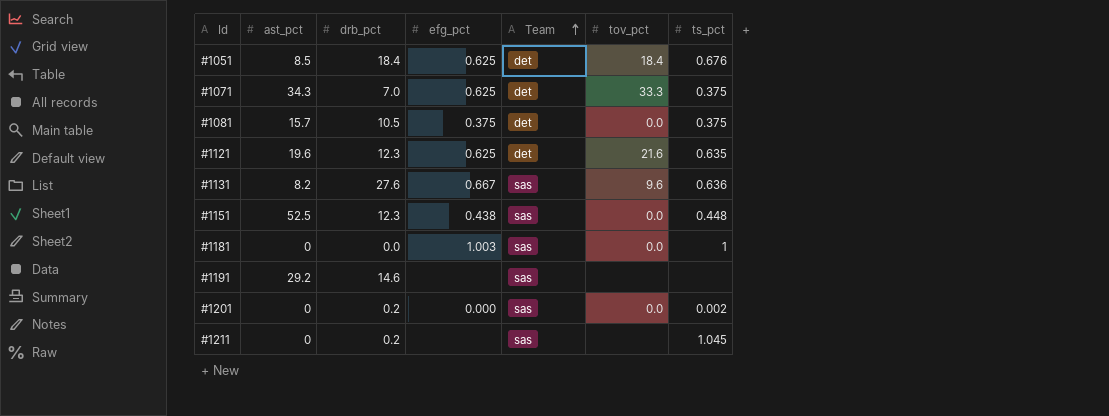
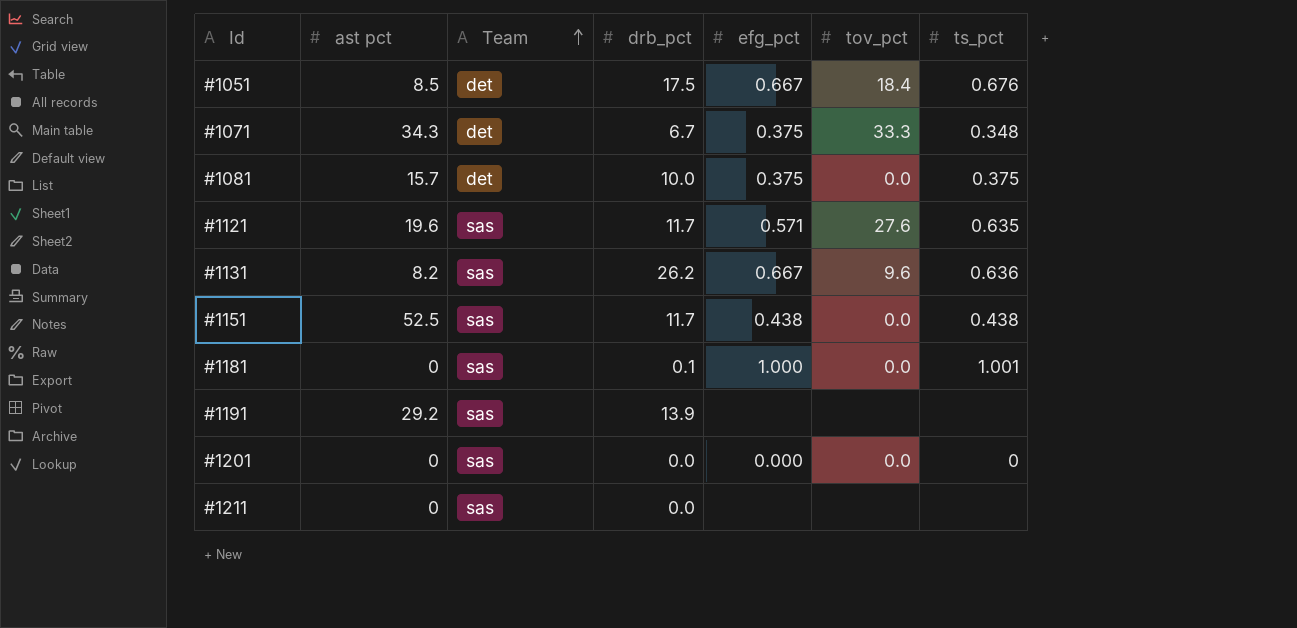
column name: ast_pct -> ast pct
column Team | position: 5 -> 3
#1051 | drb_pct: 18.4 -> 17.5
#1051 | efg_pct: 0.625 -> 0.667
#1071 | drb_pct: 7.0 -> 6.7
#1071 | efg_pct: 0.625 -> 0.375
#1071 | ts_pct: 0.375 -> 0.348
#1081 | drb_pct: 10.5 -> 10.0
#1121 | Team: det -> sas
#1121 | drb_pct: 12.3 -> 11.7
#1121 | efg_pct: 0.625 -> 0.571
#1121 | tov_pct: 21.6 -> 27.6
#1131 | drb_pct: 27.6 -> 26.2
#1151 | drb_pct: 12.3 -> 11.7
#1151 | ts_pct: 0.448 -> 0.438
#1181 | drb_pct: 0.0 -> 0.1
#1181 | efg_pct: 1.003 -> 1.000
#1181 | ts_pct: 1 -> 1.001
#1191 | drb_pct: 14.6 -> 13.9
#1201 | drb_pct: 0.2 -> 0.0
#1201 | ts_pct: 0.002 -> 0
#1211 | drb_pct: 0.2 -> 0.0
#1211 | ts_pct: 1.045 -> none

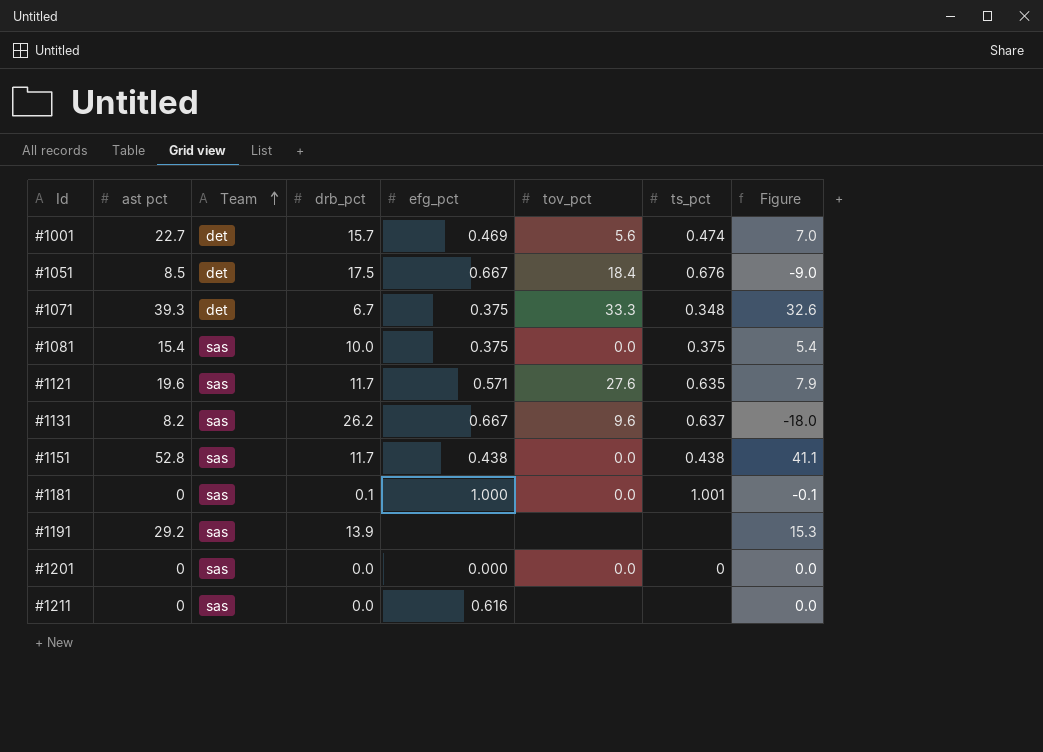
column Figure | formula: none -> [ast pct] - [drb_pct]
row #1001: none -> 22.7 | det | 15.7 | 0.469 | 5.6 | 0.474 | 7.0
#1071 | ast pct: 34.3 -> 39.3
#1081 | ast pct: 15.7 -> 15.4
#1081 | Team: det -> sas
#1131 | ts_pct: 0.636 -> 0.637
#1151 | ast pct: 52.5 -> 52.8
#1211 | efg_pct: none -> 0.616

